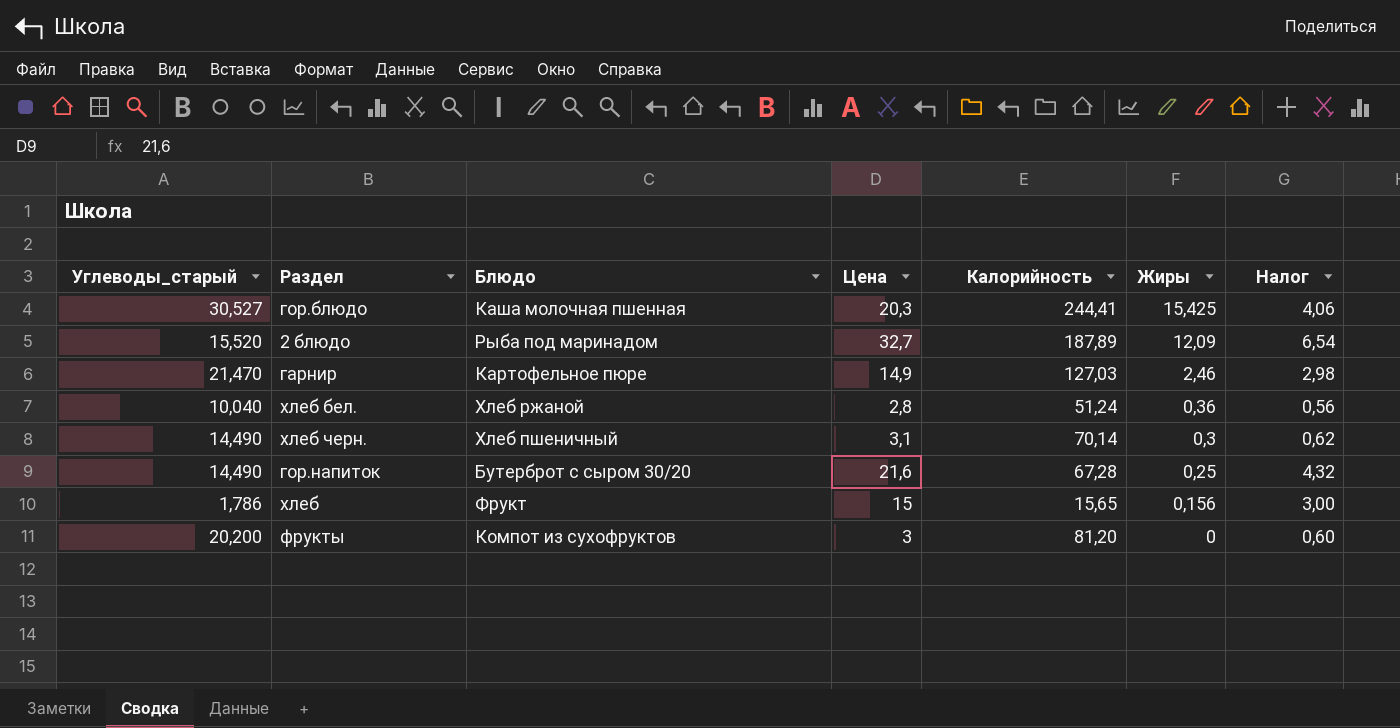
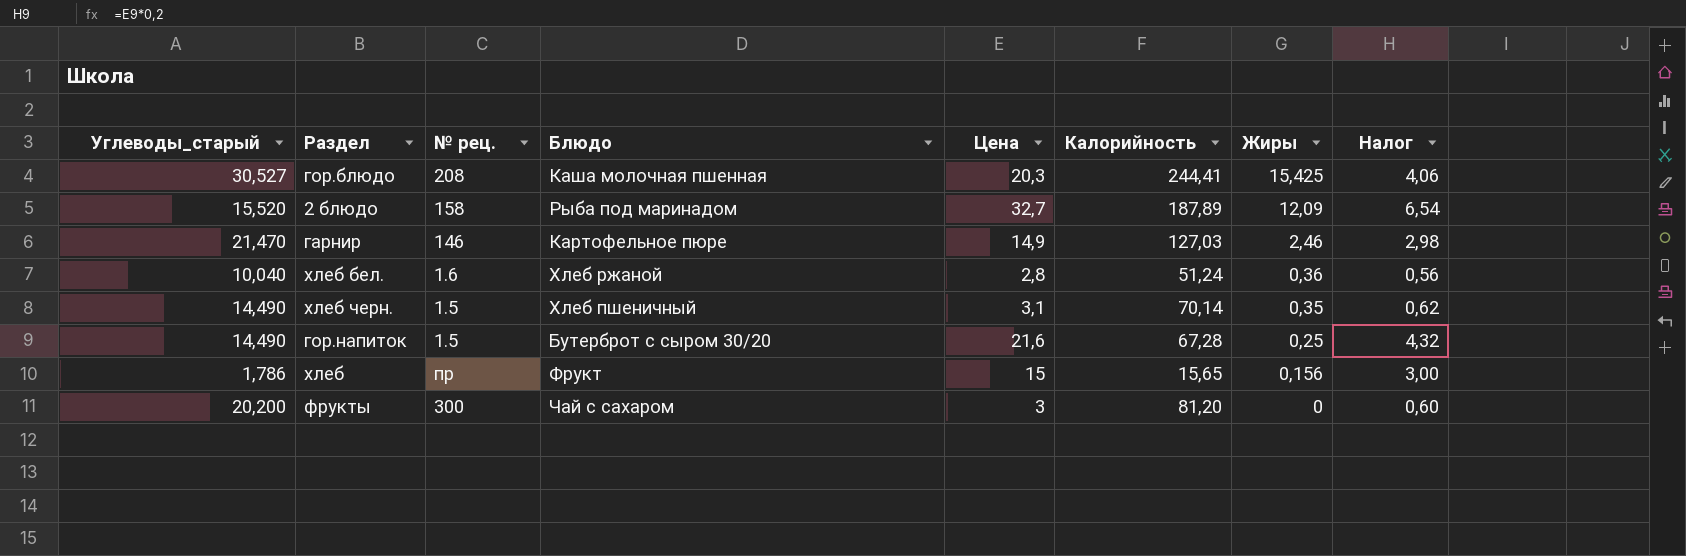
column № рец. | position: none -> 3
хлеб черн. | Жиры: 0,3 -> 0,35
фрукты | Блюдо: Компот из сухофруктов -> Чай с сахаром

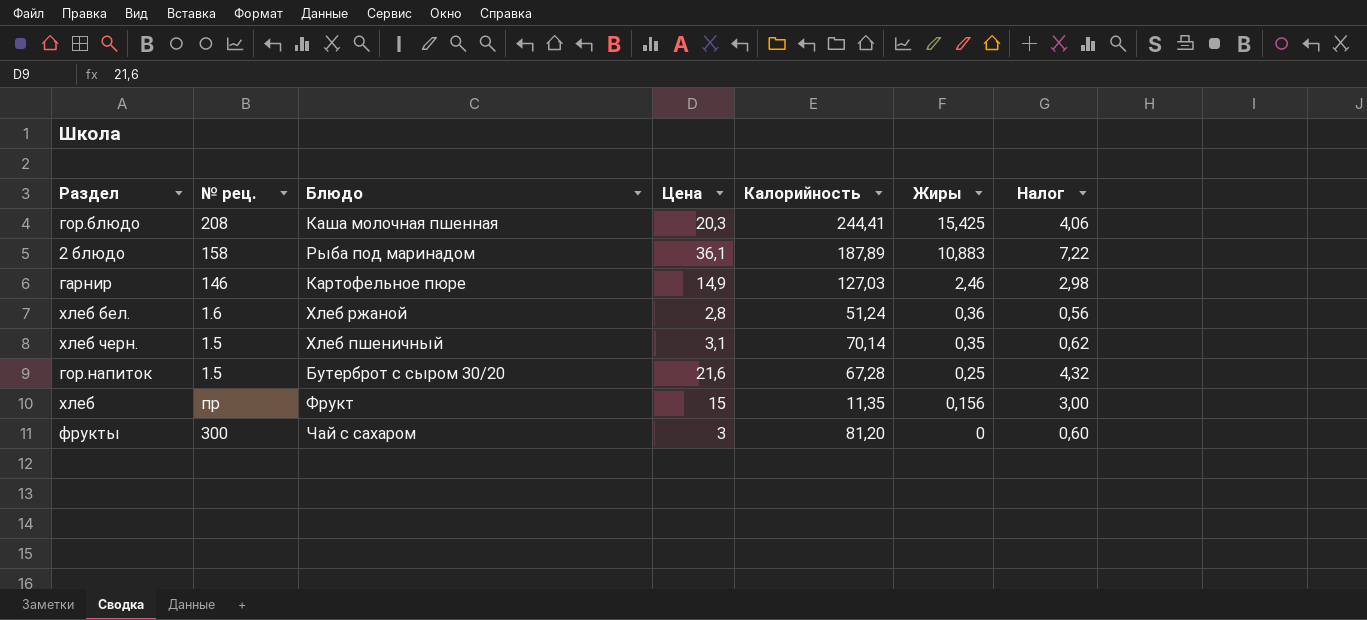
column Углеводы_старый | position: 1 -> none
2 блюдо | Цена: 32,7 -> 36,1
2 блюдо | Жиры: 12,09 -> 10,883
2 блюдо | Налог: 6,54 -> 7,22
хлеб | Калорийность: 15,65 -> 11,35

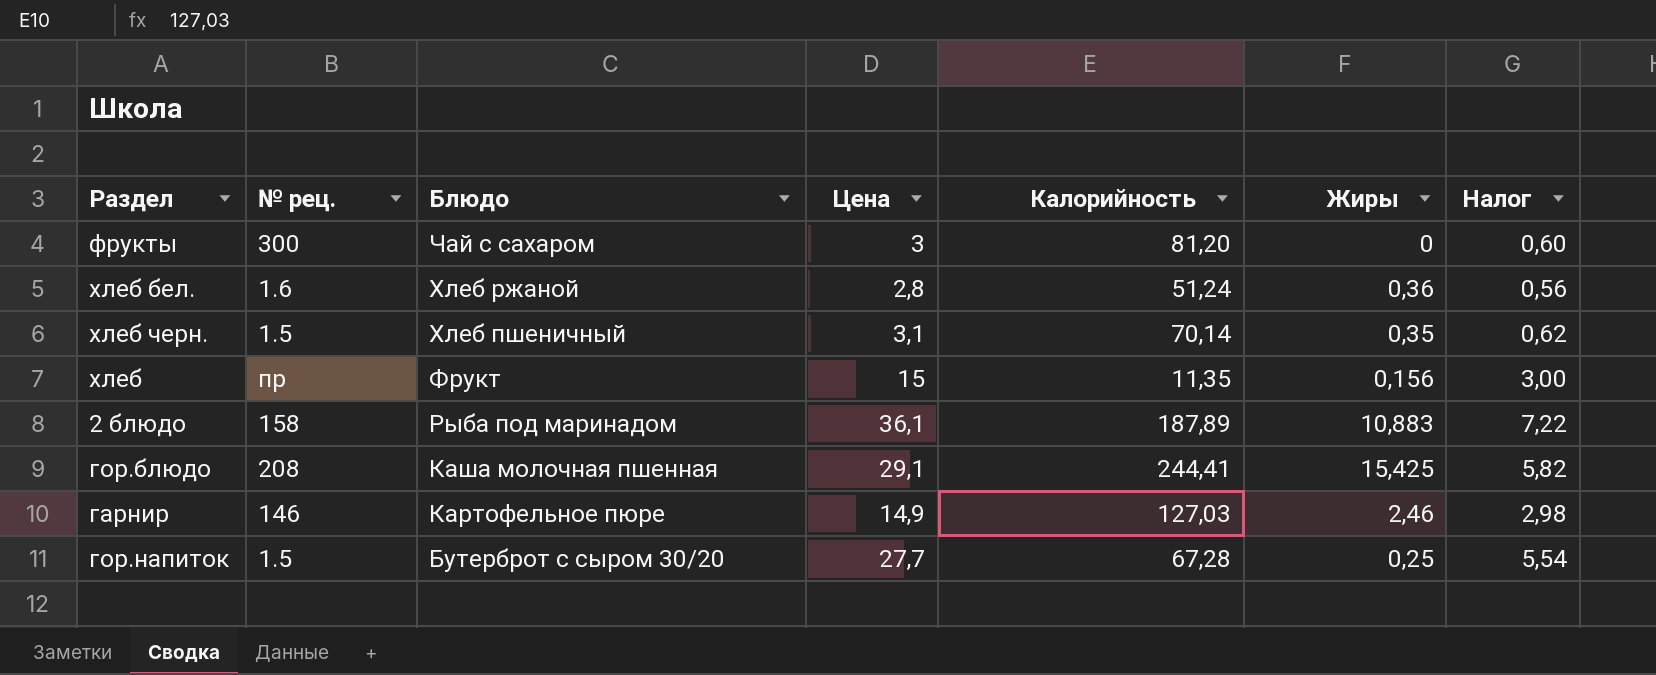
row order: Жиры descending -> Блюдо descending
гор.блюдо | Цена: 20,3 -> 29,1
гор.блюдо | Налог: 4,06 -> 5,82
гор.напиток | Цена: 21,6 -> 27,7
гор.напиток | Налог: 4,32 -> 5,54

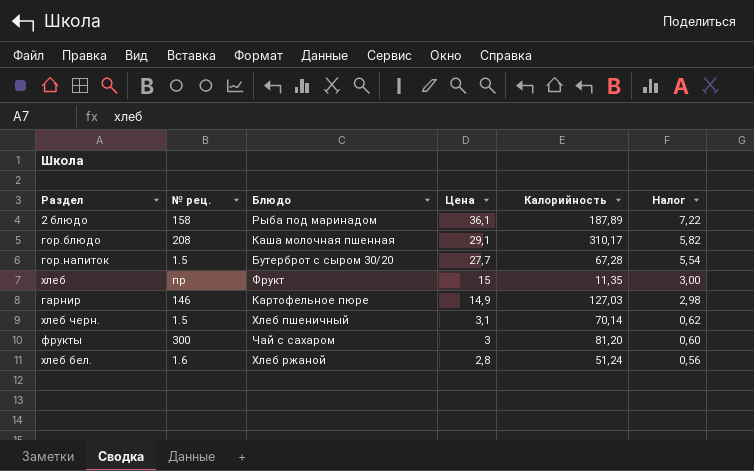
row order: Блюдо descending -> Цена descending
column Жиры | position: 6 -> none
гор.блюдо | Калорийность: 244,41 -> 310,17

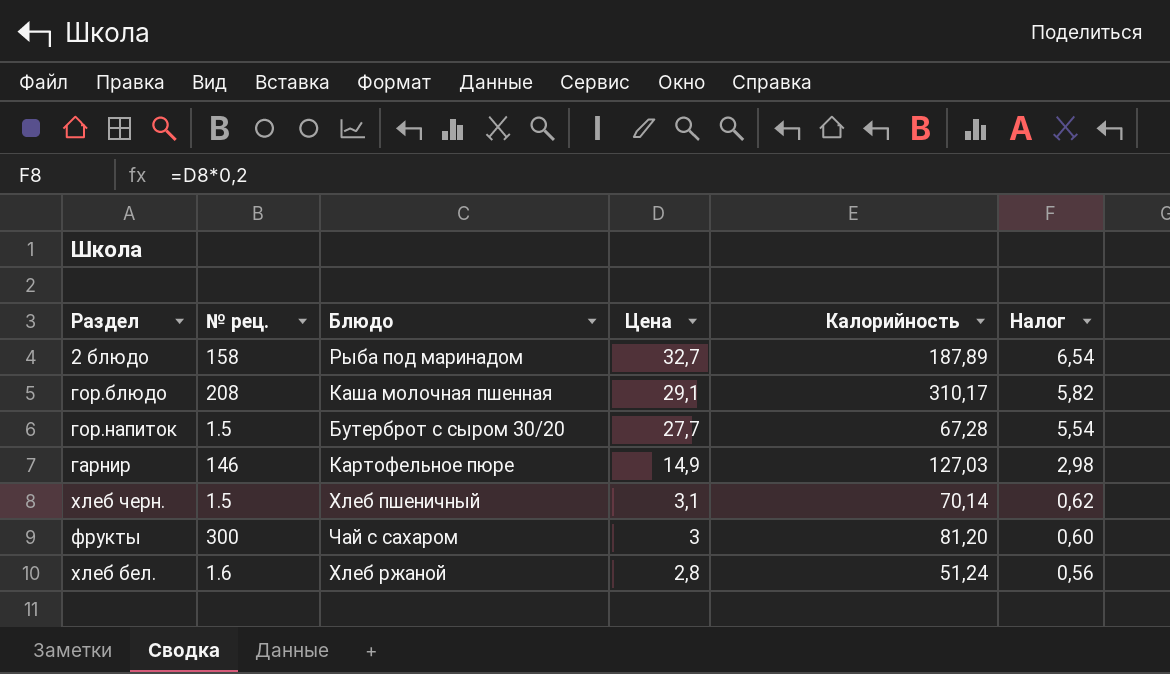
row хлеб: пр | Фрукт | 15 | 11,35 | 3,00 -> none
2 блюдо | Цена: 36,1 -> 32,7
2 блюдо | Налог: 7,22 -> 6,54

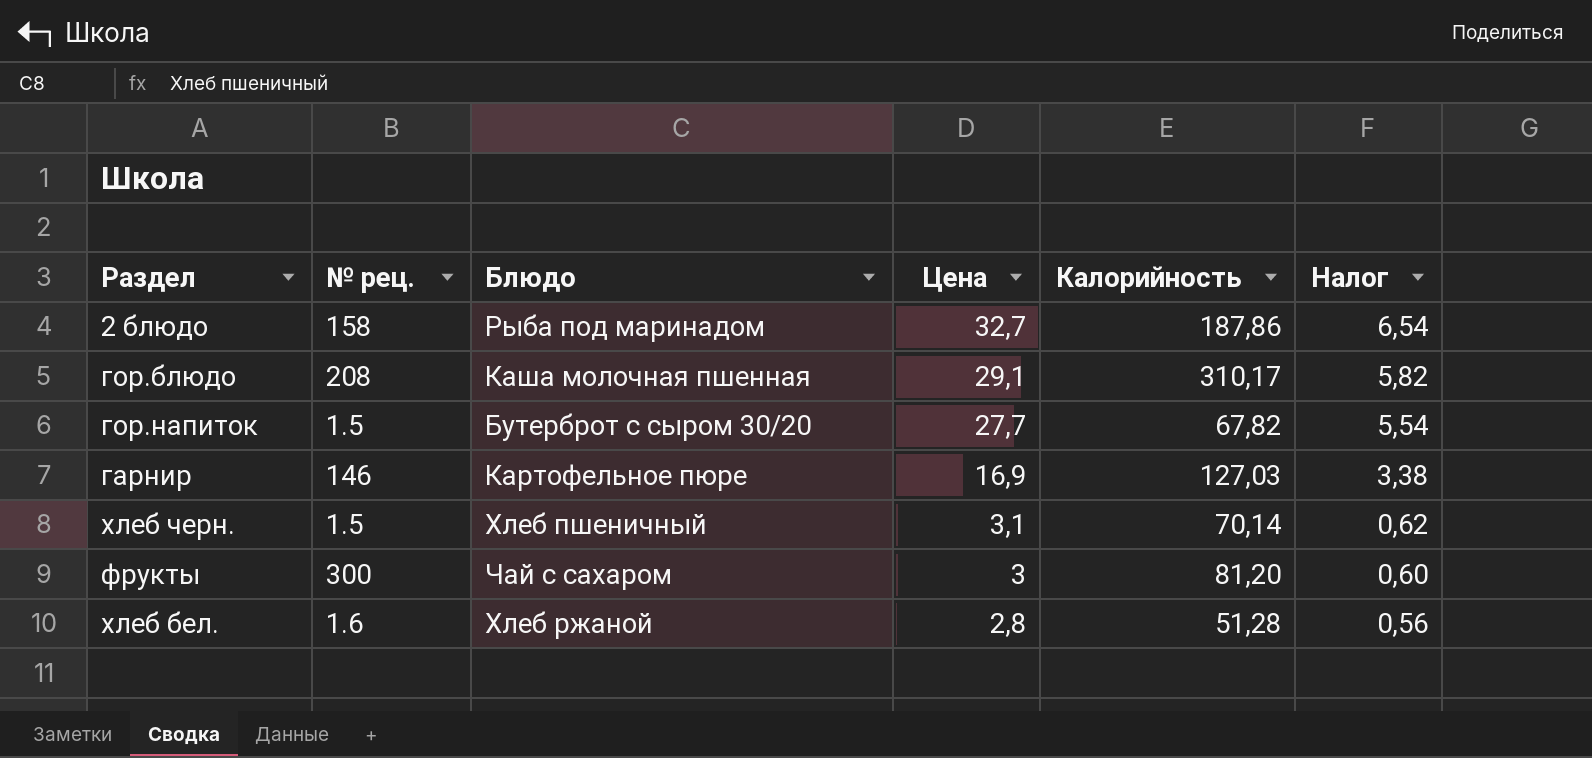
2 блюдо | Калорийность: 187,89 -> 187,86
гор.напиток | Калорийность: 67,28 -> 67,82
гарнир | Цена: 14,9 -> 16,9
гарнир | Налог: 2,98 -> 3,38
хлеб бел. | Калорийность: 51,24 -> 51,28

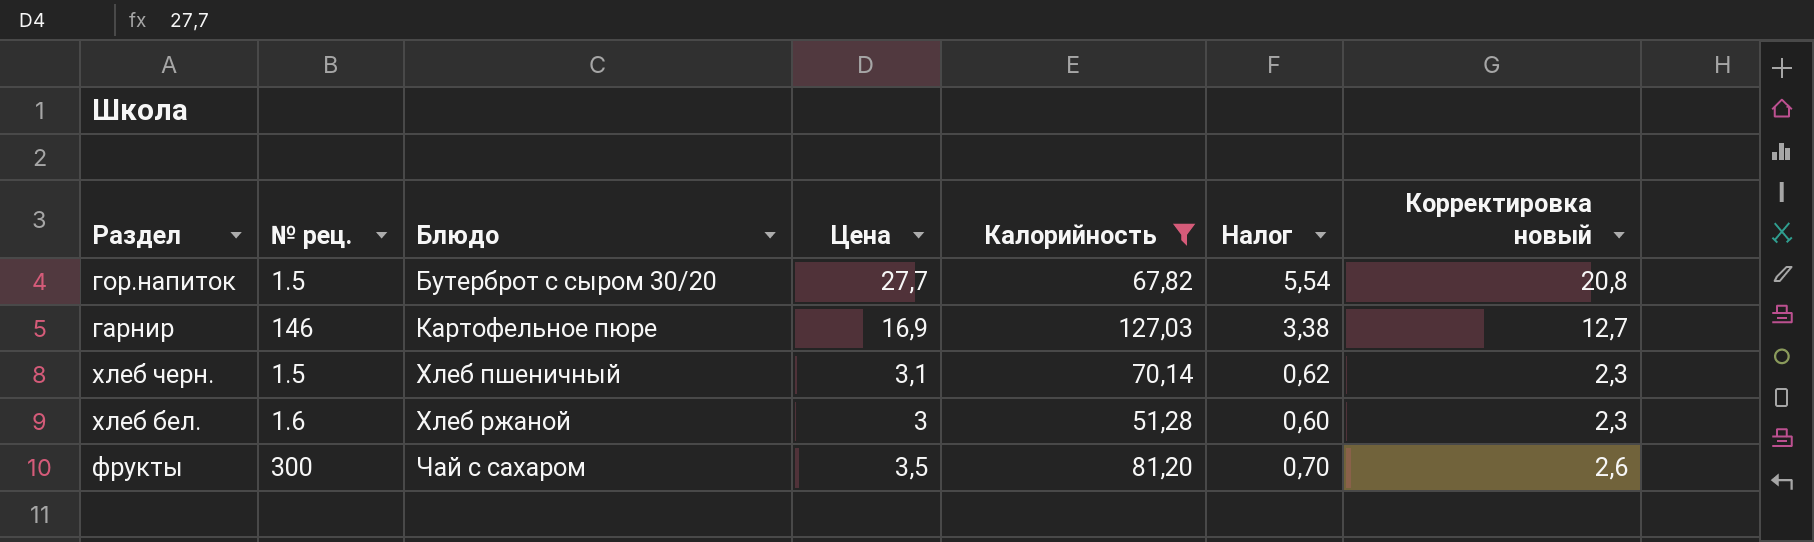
filter: none -> Калорийность <= 127,03
row order: Цена descending -> Блюдо ascending
column Корректировка новый | formula: none -> [Цена] * 0,75
хлеб бел. | Цена: 2,8 -> 3
хлеб бел. | Налог: 0,56 -> 0,60
фрукты | Цена: 3 -> 3,5
фрукты | Налог: 0,60 -> 0,70

